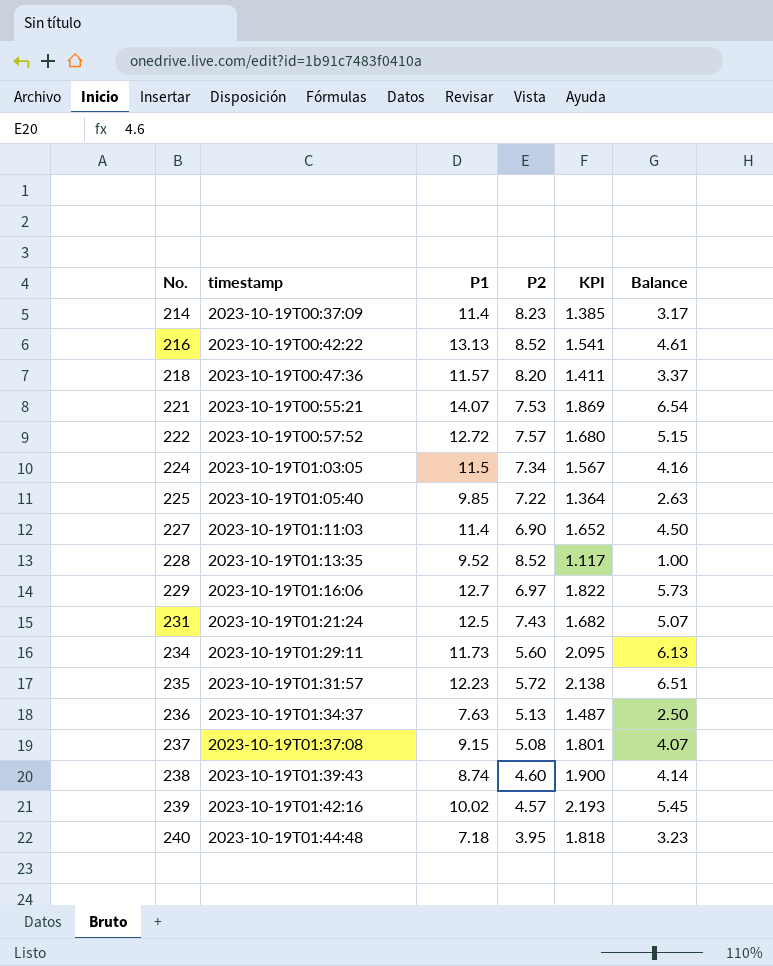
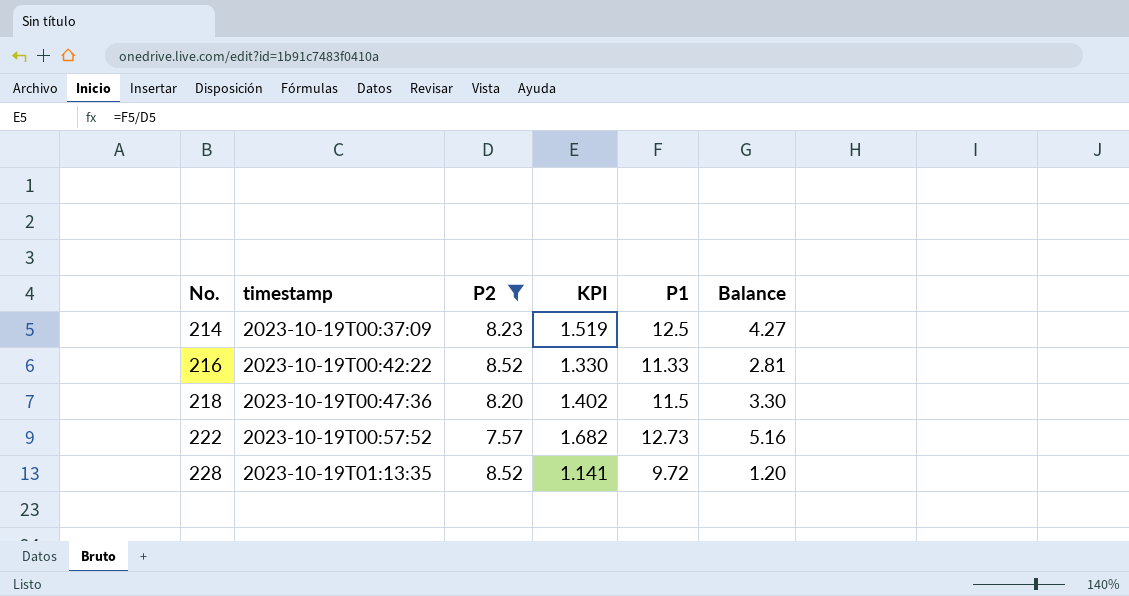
filter: none -> P2 >= 7.57
column P1 | position: 3 -> 5
214 | KPI: 1.385 -> 1.519
214 | P1: 11.4 -> 12.5
214 | Balance: 3.17 -> 4.27
216 | KPI: 1.541 -> 1.330
216 | P1: 13.13 -> 11.33
216 | Balance: 4.61 -> 2.81
218 | KPI: 1.411 -> 1.402
218 | P1: 11.57 -> 11.5
218 | Balance: 3.37 -> 3.30
222 | KPI: 1.680 -> 1.682
222 | P1: 12.72 -> 12.73
222 | Balance: 5.15 -> 5.16
228 | KPI: 1.117 -> 1.141
228 | P1: 9.52 -> 9.72
228 | Balance: 1.00 -> 1.20

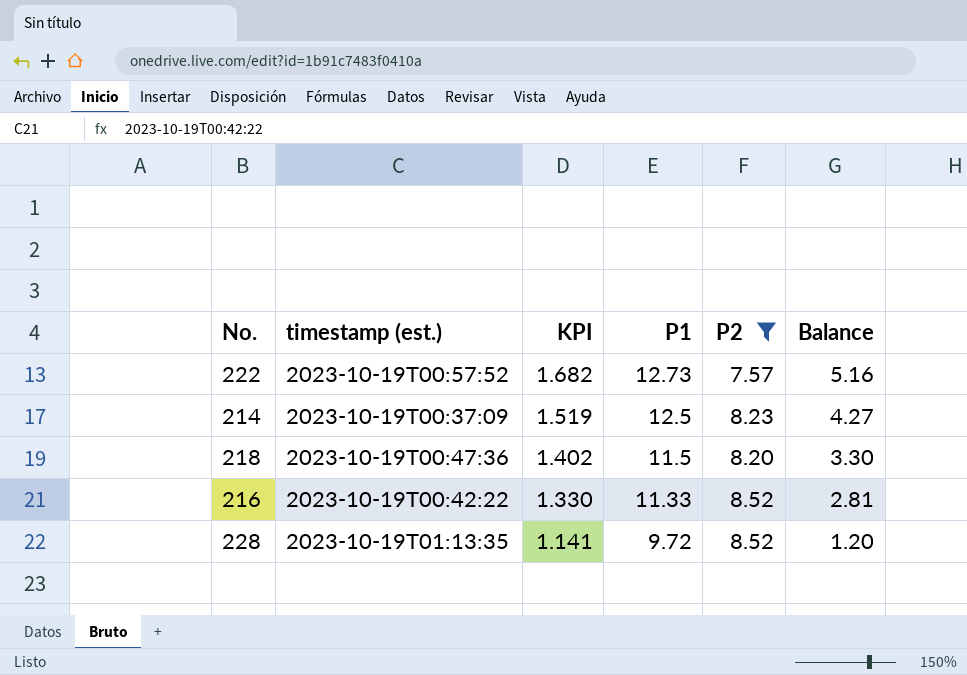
row order: No. ascending -> KPI descending
column name: timestamp -> timestamp (est.)
column P2 | position: 3 -> 5

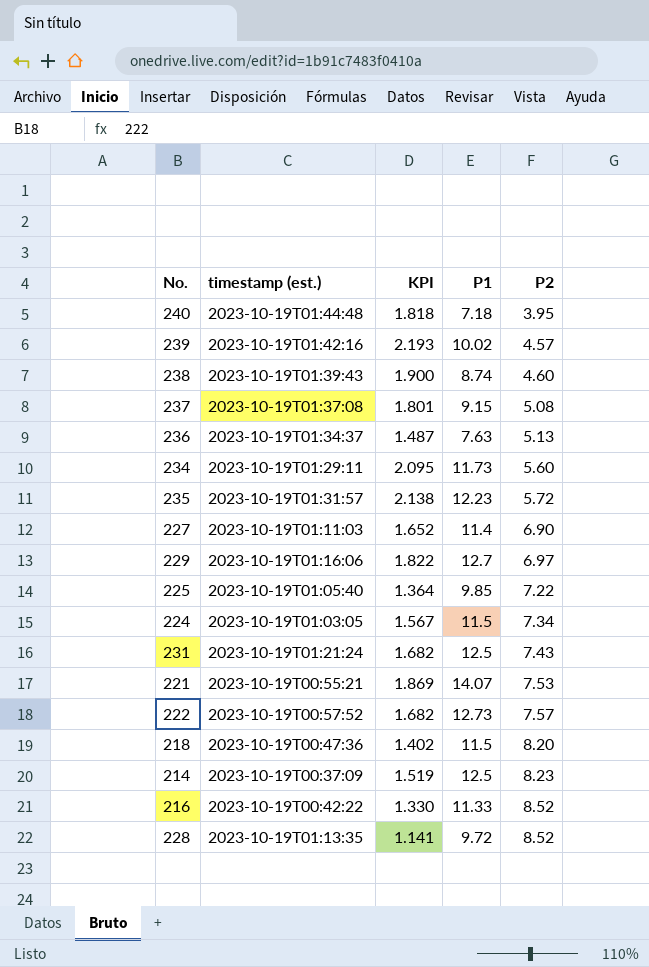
filter: P2 >= 7.57 -> none
row order: KPI descending -> P2 ascending
column Balance | formula: [P1] - [P2] -> none

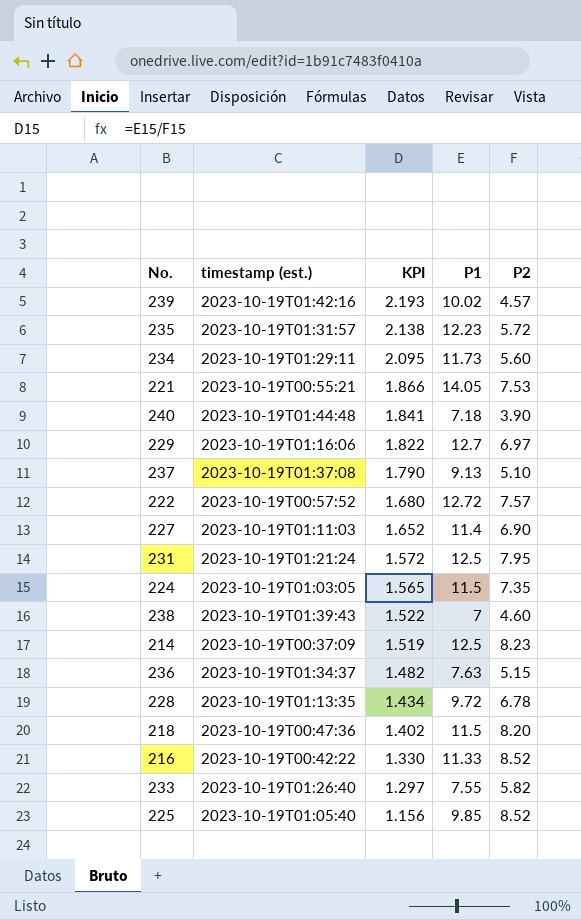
row order: P2 ascending -> KPI descending
221 | KPI: 1.869 -> 1.866
221 | P1: 14.07 -> 14.05
240 | KPI: 1.818 -> 1.841
240 | P2: 3.95 -> 3.90
237 | KPI: 1.801 -> 1.790
237 | P1: 9.15 -> 9.13
237 | P2: 5.08 -> 5.10
222 | KPI: 1.682 -> 1.680
222 | P1: 12.73 -> 12.72
231 | KPI: 1.682 -> 1.572
231 | P2: 7.43 -> 7.95
224 | KPI: 1.567 -> 1.565
224 | P2: 7.34 -> 7.35
238 | KPI: 1.900 -> 1.522
238 | P1: 8.74 -> 7
236 | KPI: 1.487 -> 1.482
236 | P2: 5.13 -> 5.15
228 | KPI: 1.141 -> 1.434
228 | P2: 8.52 -> 6.78
row 233: none -> 2023-10-19T01:26:40 | 1.297 | 7.55 | 5.82
225 | KPI: 1.364 -> 1.156
225 | P2: 7.22 -> 8.52

